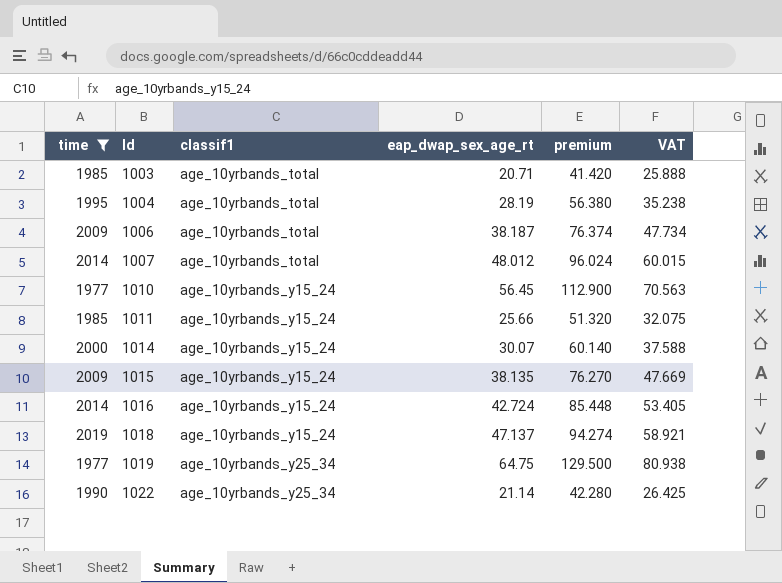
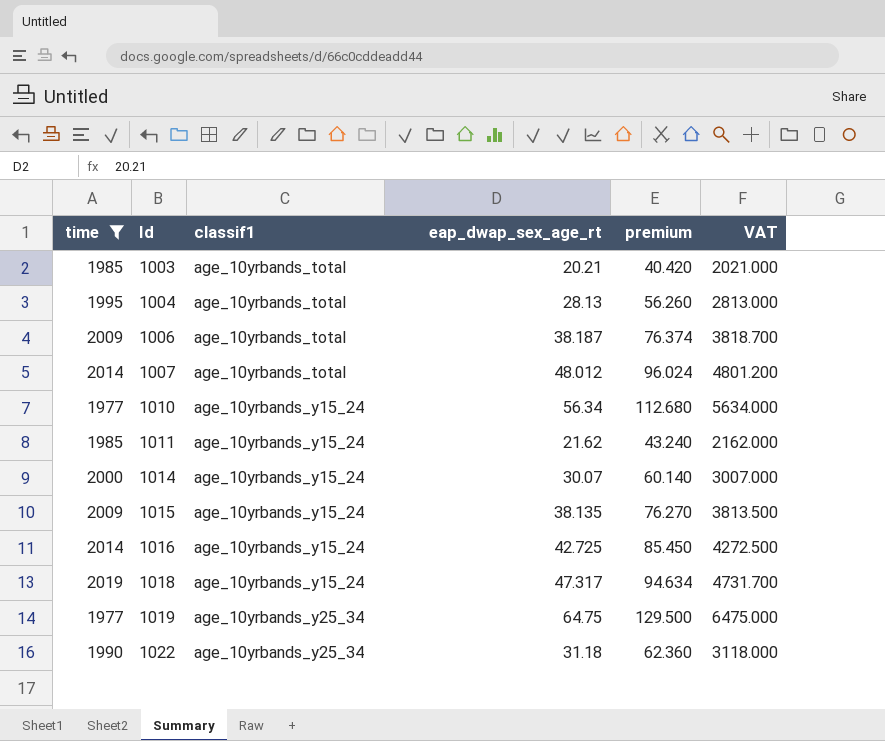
column VAT | formula: [eap_dwap_sex_age_rt] * 1.25 -> [eap_dwap_sex_age_rt] * 100
1003 | eap_dwap_sex_age_rt: 20.71 -> 20.21
1003 | premium: 41.420 -> 40.420
1004 | eap_dwap_sex_age_rt: 28.19 -> 28.13
1004 | premium: 56.380 -> 56.260
1010 | eap_dwap_sex_age_rt: 56.45 -> 56.34
1010 | premium: 112.900 -> 112.680
1011 | eap_dwap_sex_age_rt: 25.66 -> 21.62
1011 | premium: 51.320 -> 43.240
1016 | eap_dwap_sex_age_rt: 42.724 -> 42.725
1016 | premium: 85.448 -> 85.450
1018 | eap_dwap_sex_age_rt: 47.137 -> 47.317
1018 | premium: 94.274 -> 94.634
1022 | eap_dwap_sex_age_rt: 21.14 -> 31.18
1022 | premium: 42.280 -> 62.360

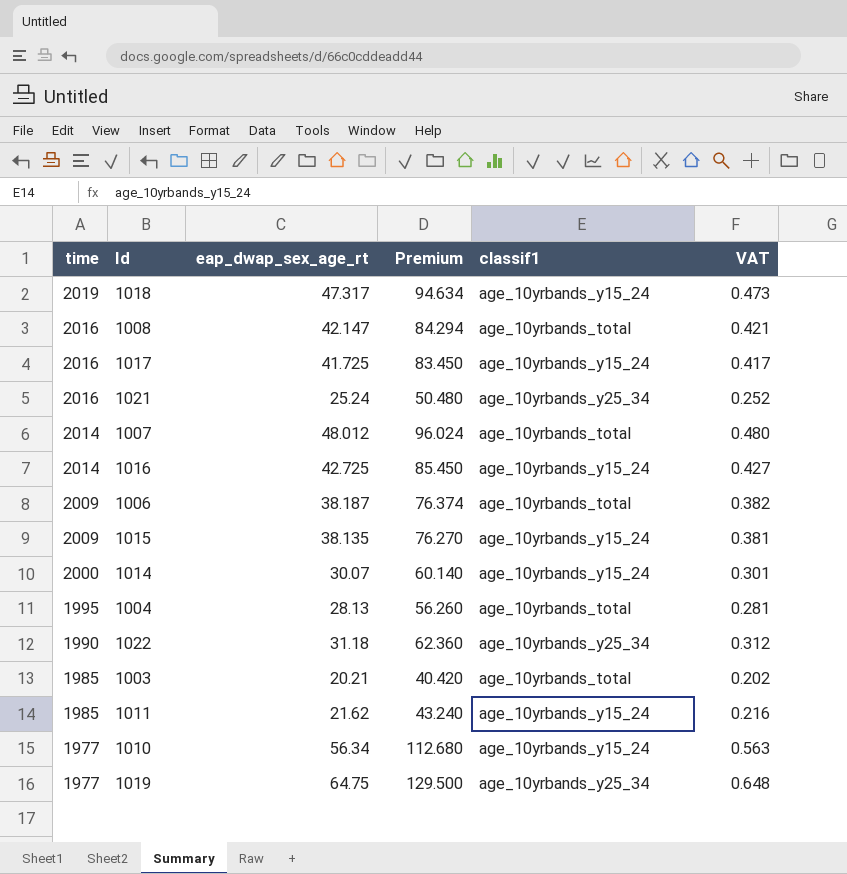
filter: time != 2016 -> none
row order: Id ascending -> time descending
column name: premium -> Premium
column classif1 | position: 3 -> 5
column VAT | formula: [eap_dwap_sex_age_rt] * 100 -> [eap_dwap_sex_age_rt] * 0.01

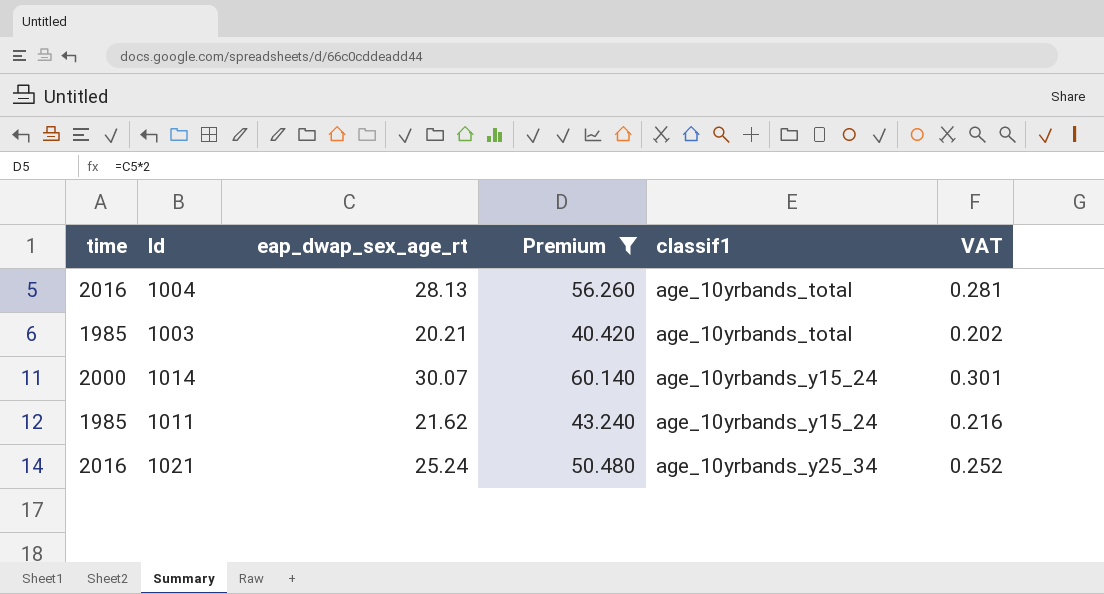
filter: none -> Premium <= 60.140
row order: time descending -> classif1 ascending
1004 | time: 1995 -> 2016

